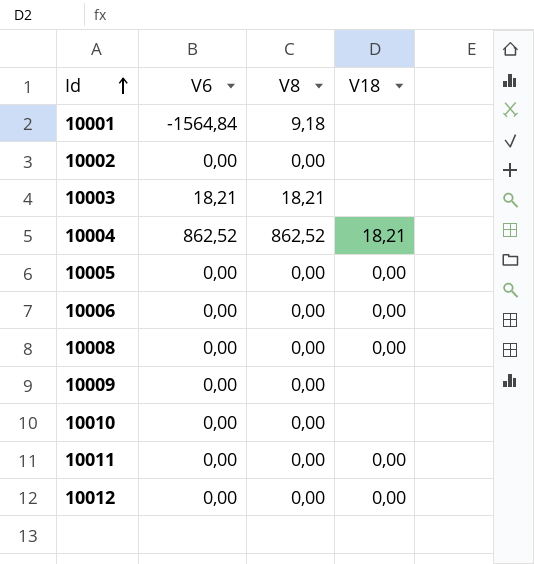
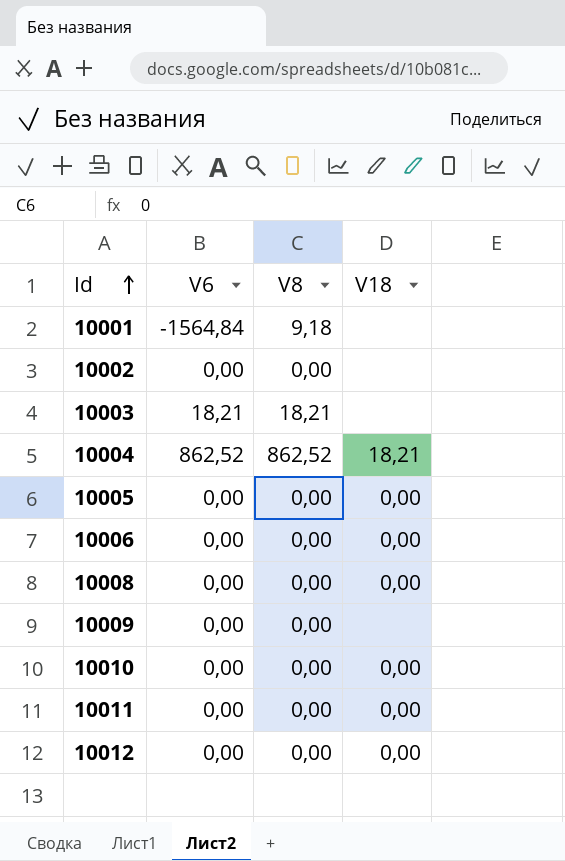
10010 | V18: none -> 0,00

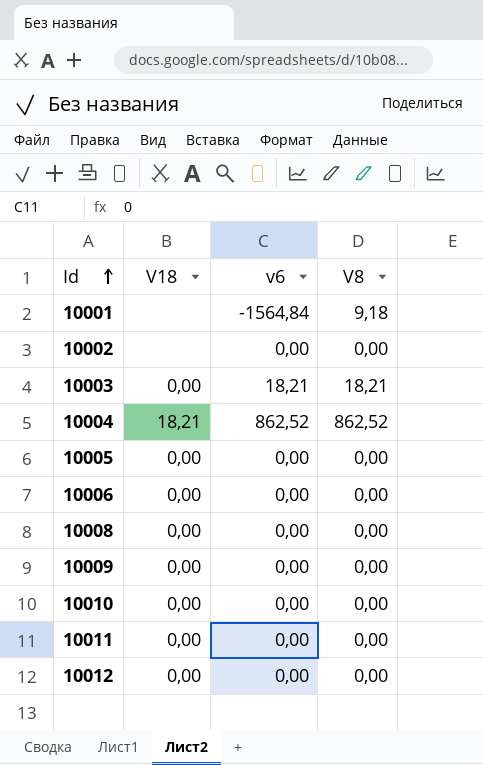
column V18 | position: 4 -> 2
column name: V6 -> v6
10003 | V18: none -> 0,00
10009 | V18: none -> 0,00

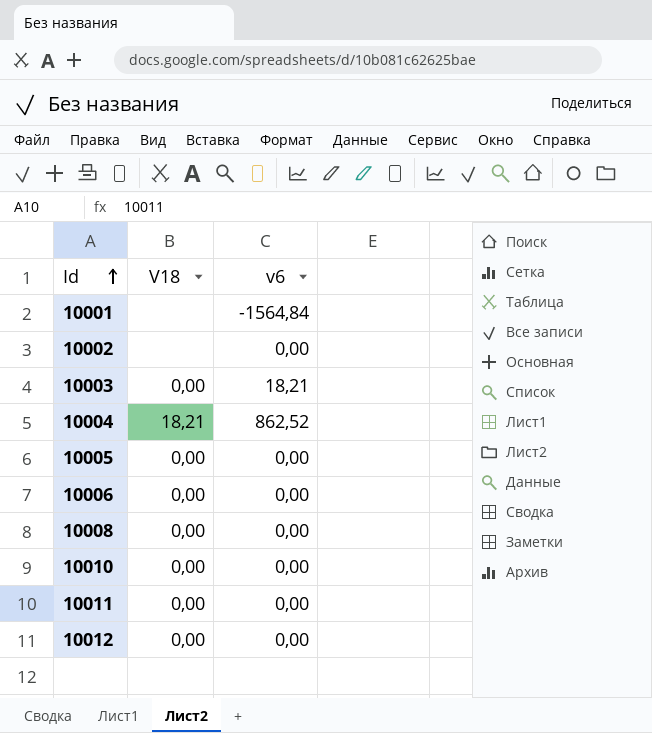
column V8 | position: 4 -> none
row 10009: 0,00 | 0,00 | 0,00 -> none

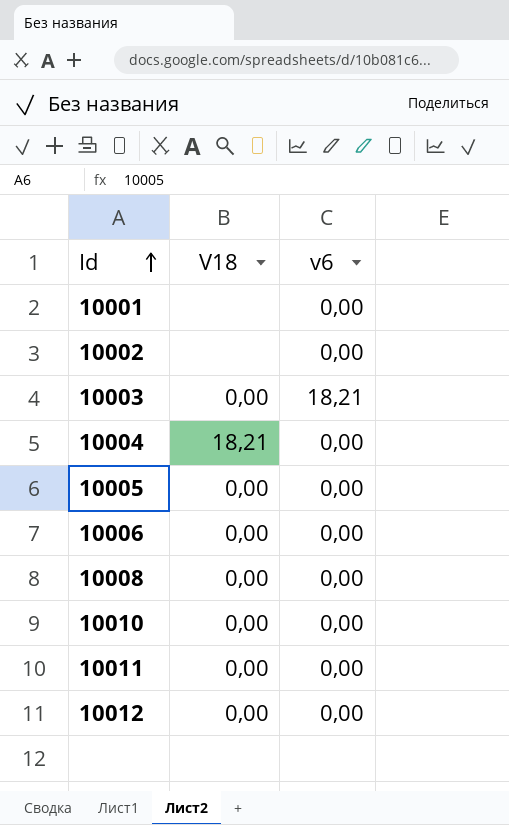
10001 | v6: -1564,84 -> 0,00
10004 | v6: 862,52 -> 0,00

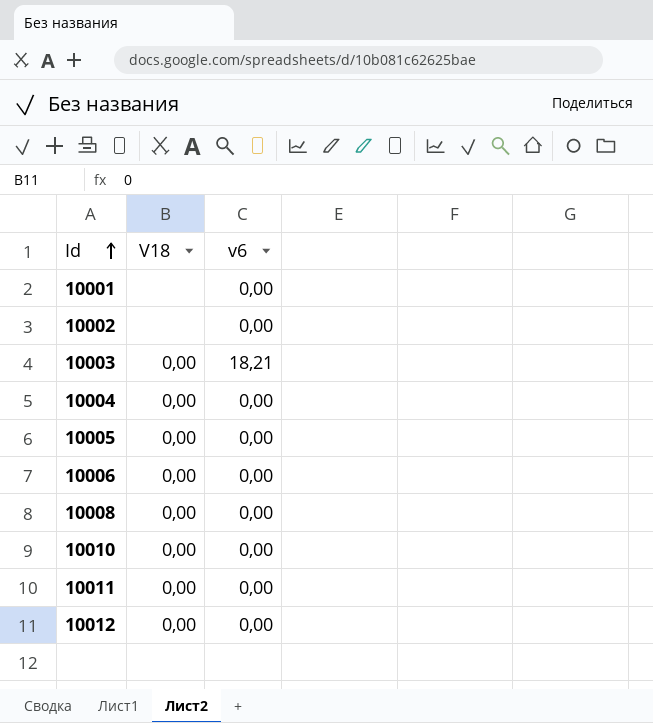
10004 | V18: 18,21 -> 0,00

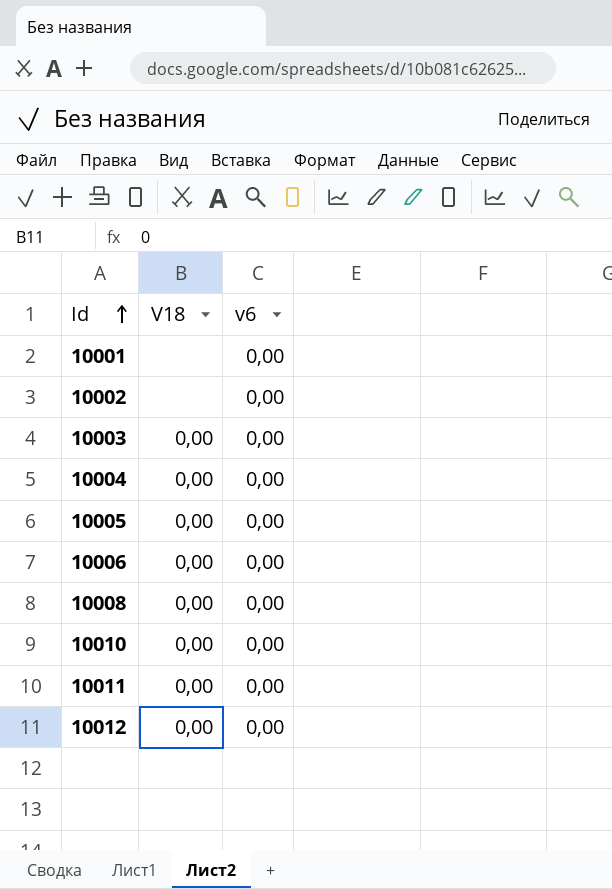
10003 | v6: 18,21 -> 0,00

